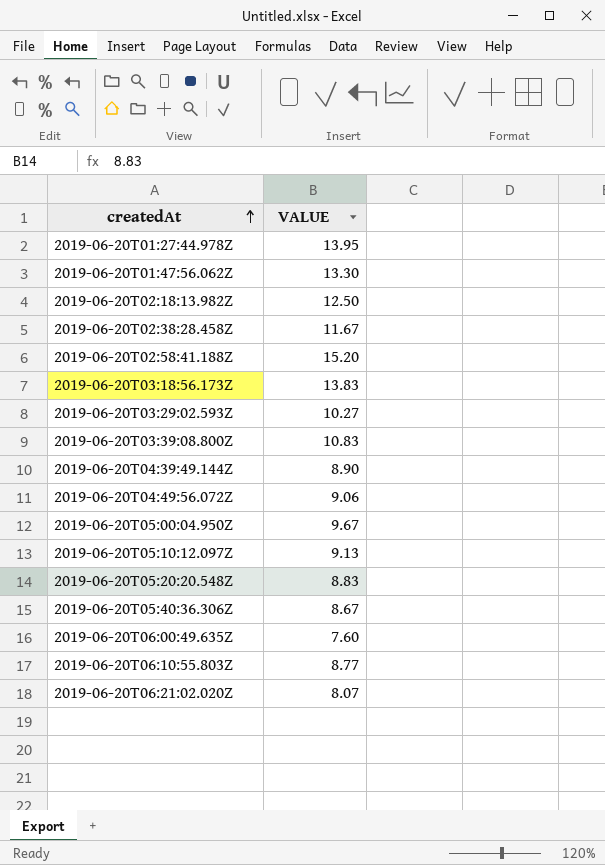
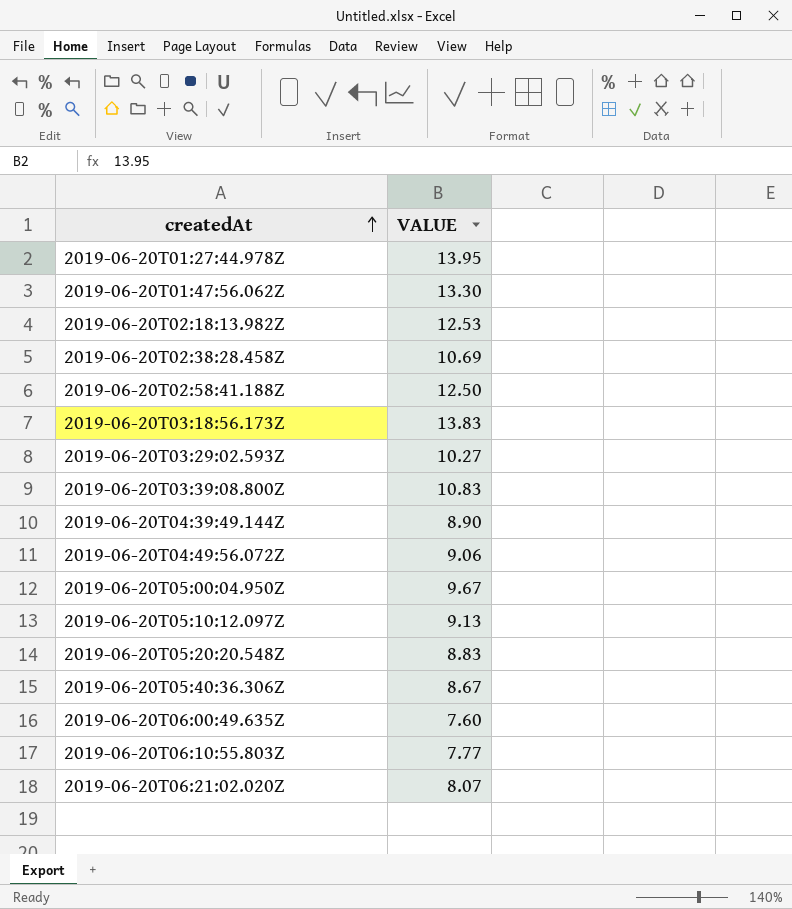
2019-06-20T02:18:13.982Z | VALUE: 12.50 -> 12.53
2019-06-20T02:38:28.458Z | VALUE: 11.67 -> 10.69
2019-06-20T02:58:41.188Z | VALUE: 15.20 -> 12.50
2019-06-20T06:10:55.803Z | VALUE: 8.77 -> 7.77

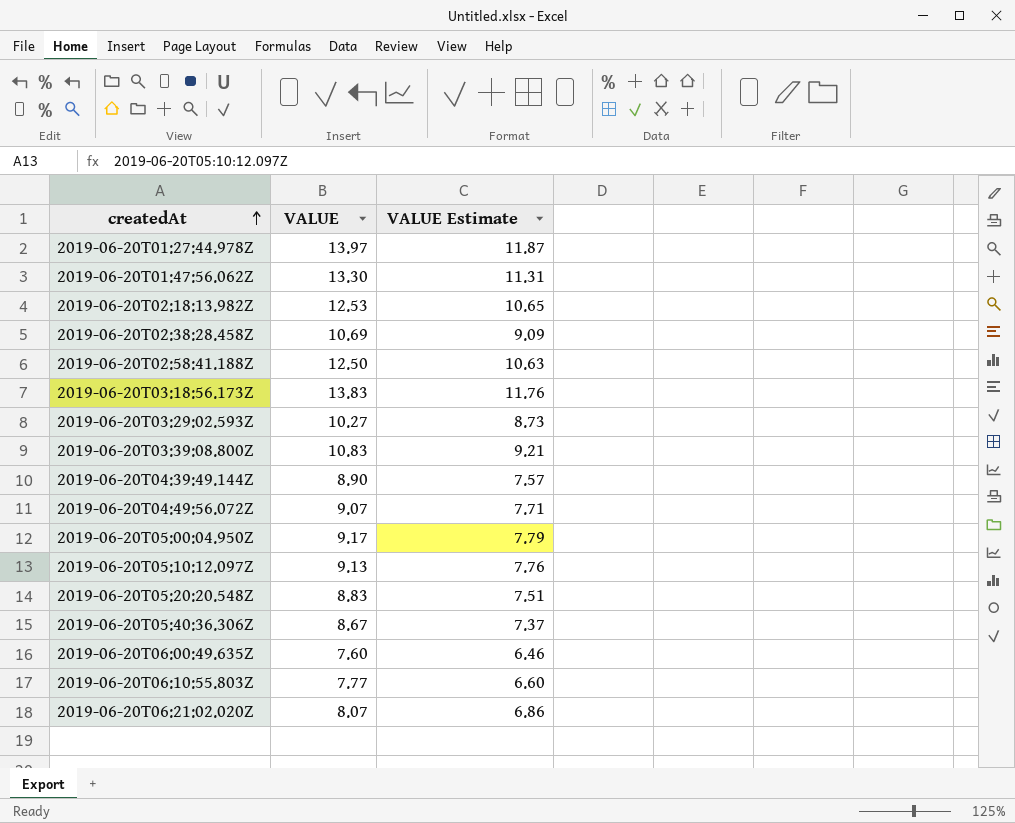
column VALUE Estimate | formula: none -> [VALUE] * 0.85
2019-06-20T01:27:44.978Z | VALUE: 13.95 -> 13.97
2019-06-20T04:49:56.072Z | VALUE: 9.06 -> 9.07
2019-06-20T05:00:04.950Z | VALUE: 9.67 -> 9.17

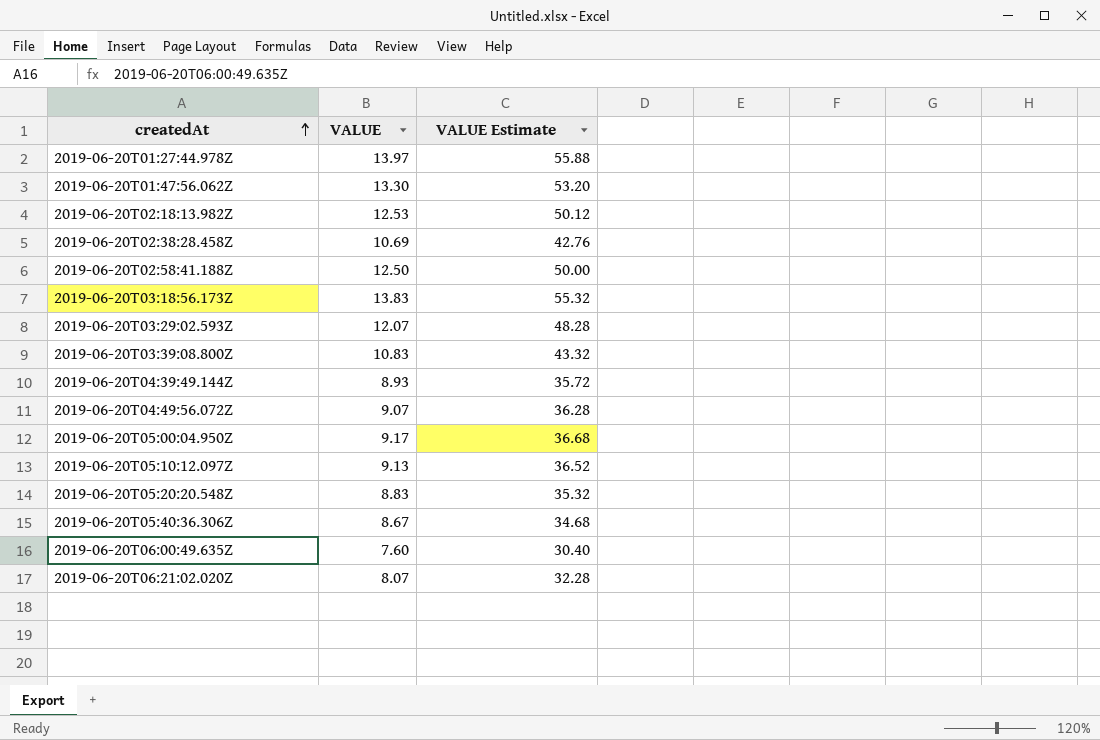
column VALUE Estimate | formula: [VALUE] * 0.85 -> [VALUE] * 4
row 2019-06-20T06:10:55.803Z: 7.77 | 6.60 -> none
2019-06-20T03:29:02.593Z | VALUE: 10.27 -> 12.07
2019-06-20T04:39:49.144Z | VALUE: 8.90 -> 8.93

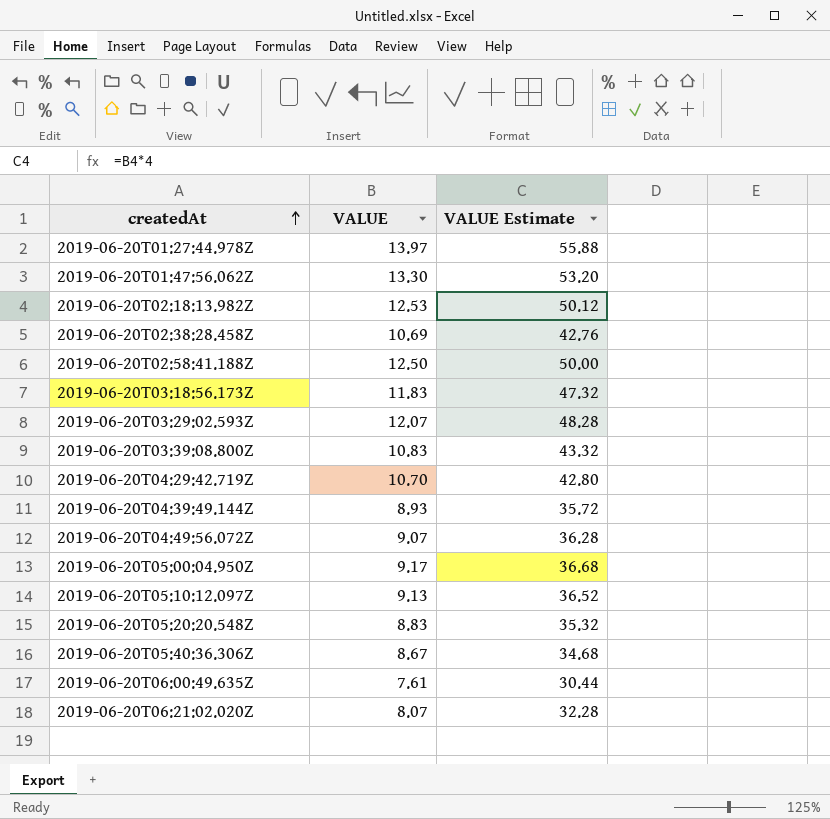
2019-06-20T03:18:56.173Z | VALUE: 13.83 -> 11.83
2019-06-20T03:18:56.173Z | VALUE Estimate: 55.32 -> 47.32
row 2019-06-20T04:29:42.719Z: none -> 10.70 | 42.80
2019-06-20T06:00:49.635Z | VALUE: 7.60 -> 7.61
2019-06-20T06:00:49.635Z | VALUE Estimate: 30.40 -> 30.44

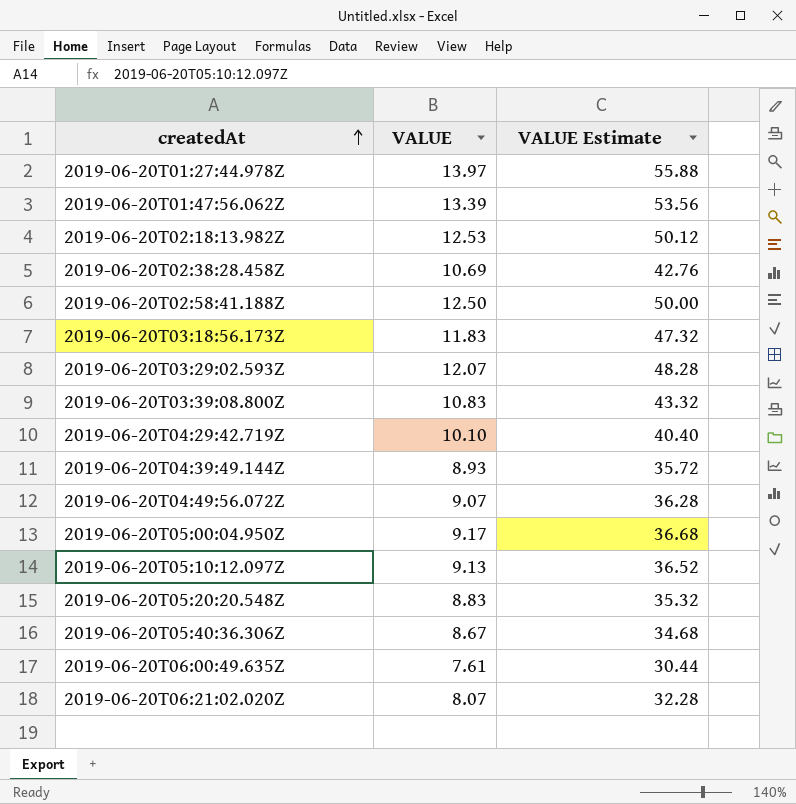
2019-06-20T01:47:56.062Z | VALUE: 13.30 -> 13.39
2019-06-20T01:47:56.062Z | VALUE Estimate: 53.20 -> 53.56
2019-06-20T04:29:42.719Z | VALUE: 10.70 -> 10.10
2019-06-20T04:29:42.719Z | VALUE Estimate: 42.80 -> 40.40

